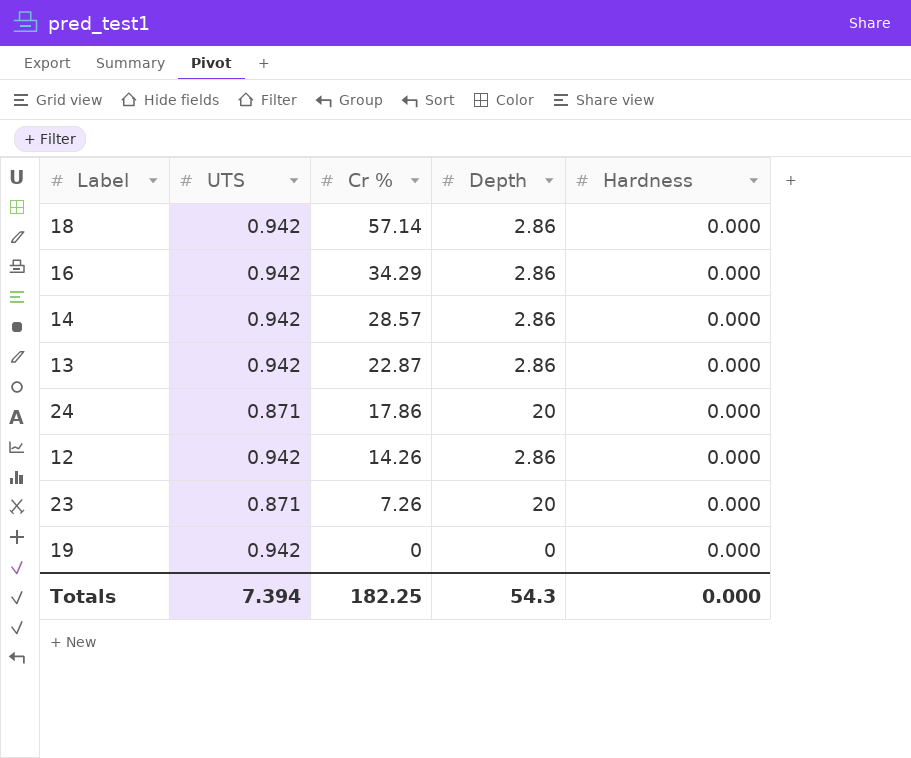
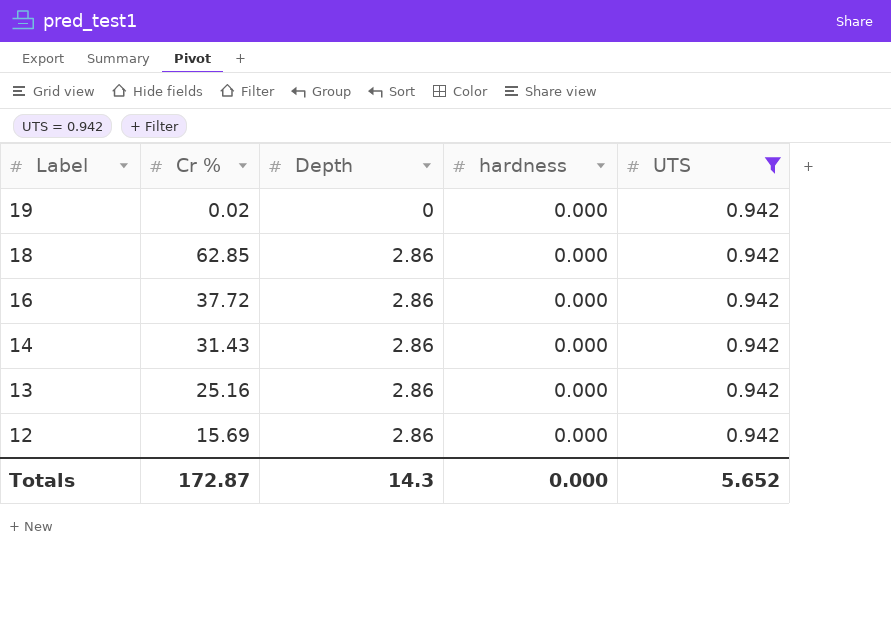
filter: none -> UTS = 0.942
row order: Cr % descending -> Label descending
column name: Hardness -> hardness
column UTS | position: 2 -> 5
19 | Cr %: 0 -> 0.02
18 | Cr %: 57.14 -> 62.85
16 | Cr %: 34.29 -> 37.72
14 | Cr %: 28.57 -> 31.43
13 | Cr %: 22.87 -> 25.16
12 | Cr %: 14.26 -> 15.69
Totals | Cr %: 182.25 -> 172.87
Totals | Depth: 54.3 -> 14.3
Totals | UTS: 7.394 -> 5.652

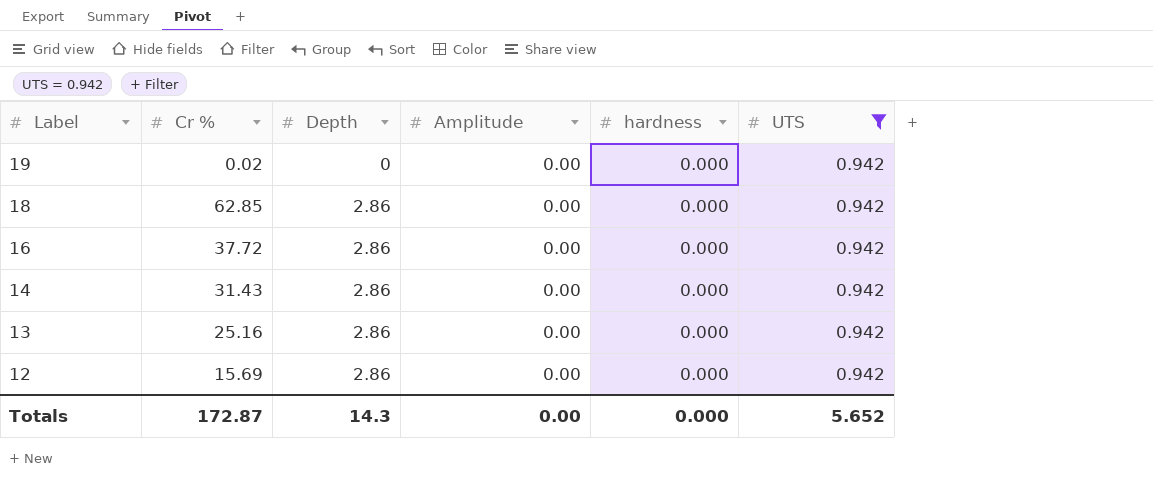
column Amplitude | position: none -> 4

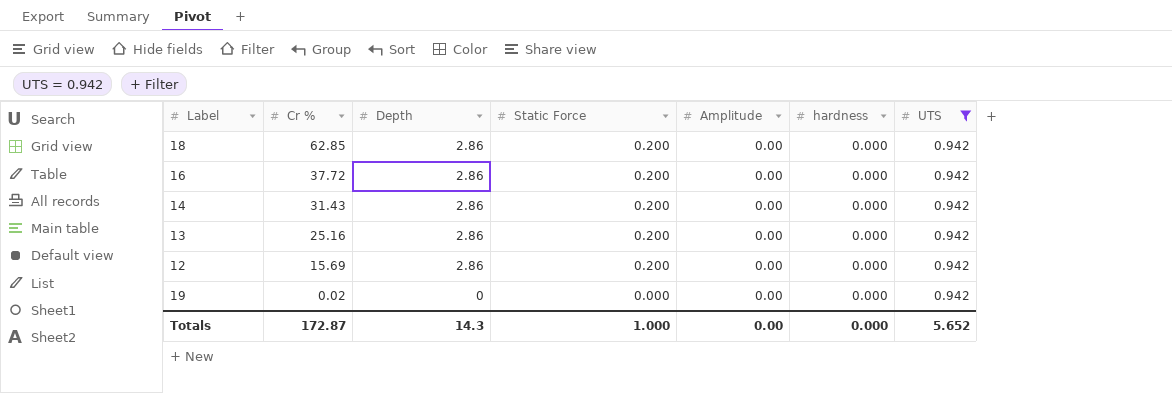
row order: Label descending -> Cr % descending
column Static Force | position: none -> 4

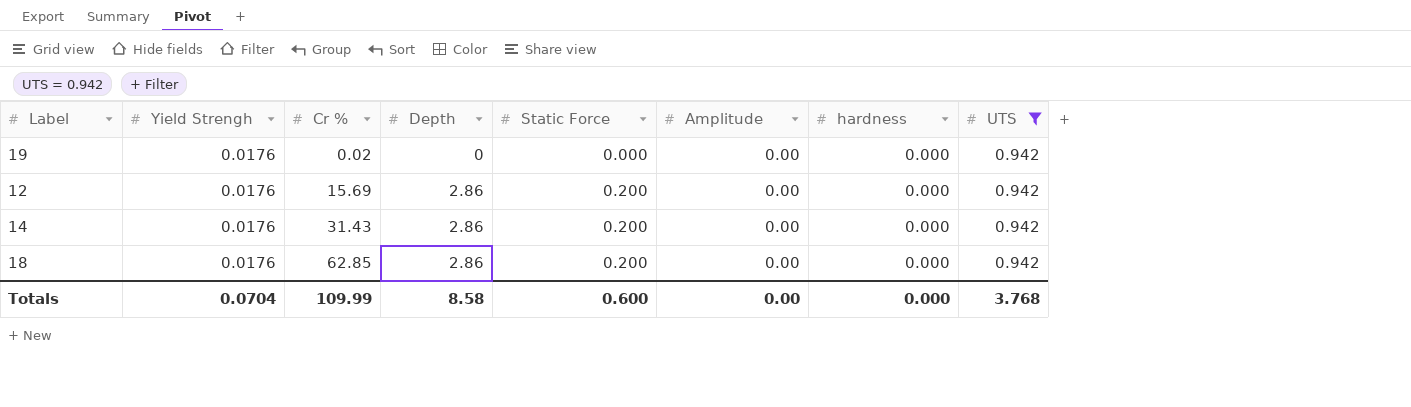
row order: Cr % descending -> Cr % ascending
column Yield Strengh | position: none -> 2
row 16: 37.72 | 2.86 | 0.200 | 0.00 | 0.000 | 0.942 -> none
row 13: 25.16 | 2.86 | 0.200 | 0.00 | 0.000 | 0.942 -> none
Totals | Cr %: 172.87 -> 109.99
Totals | Depth: 14.3 -> 8.58
Totals | Static Force: 1.000 -> 0.600
Totals | UTS: 5.652 -> 3.768

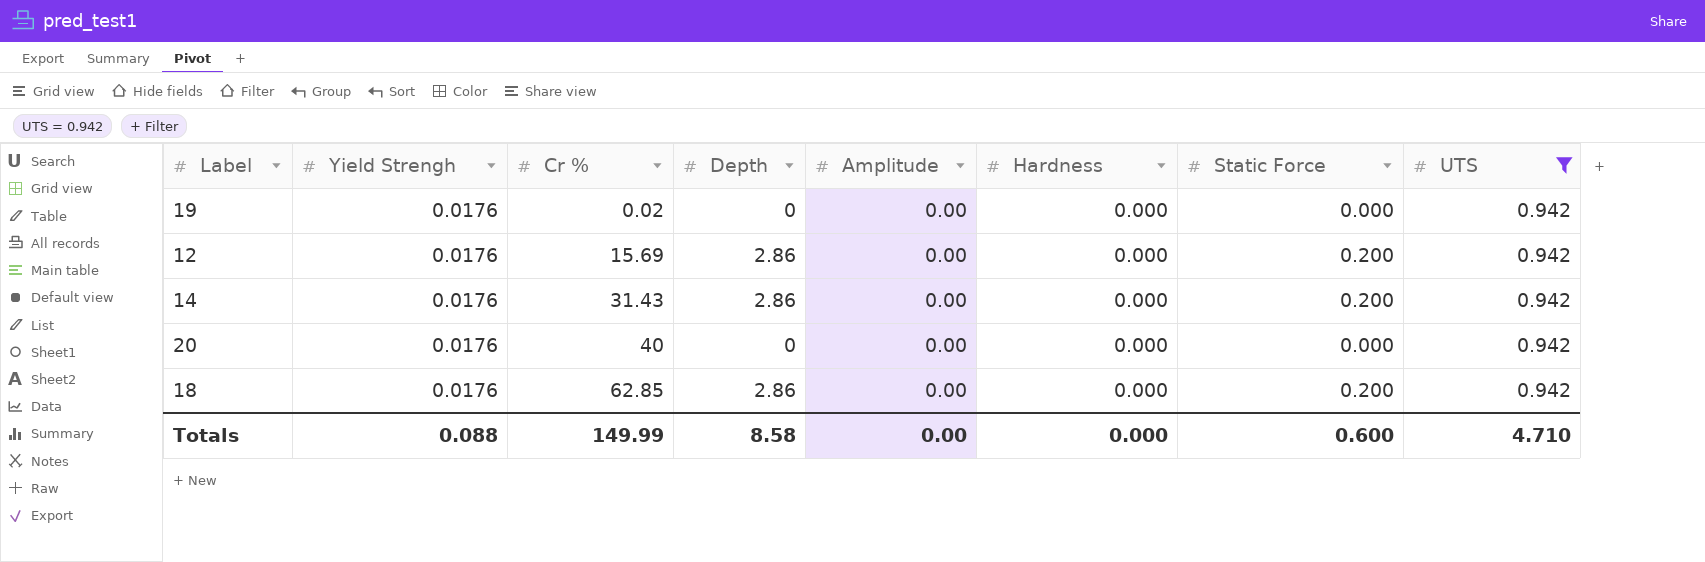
column name: hardness -> Hardness
column Static Force | position: 5 -> 7
row 20: none -> 0.0176 | 40 | 0 | 0.00 | 0.000 | 0.000 | 0.942
Totals | Yield Strengh: 0.0704 -> 0.088
Totals | Cr %: 109.99 -> 149.99
Totals | UTS: 3.768 -> 4.710

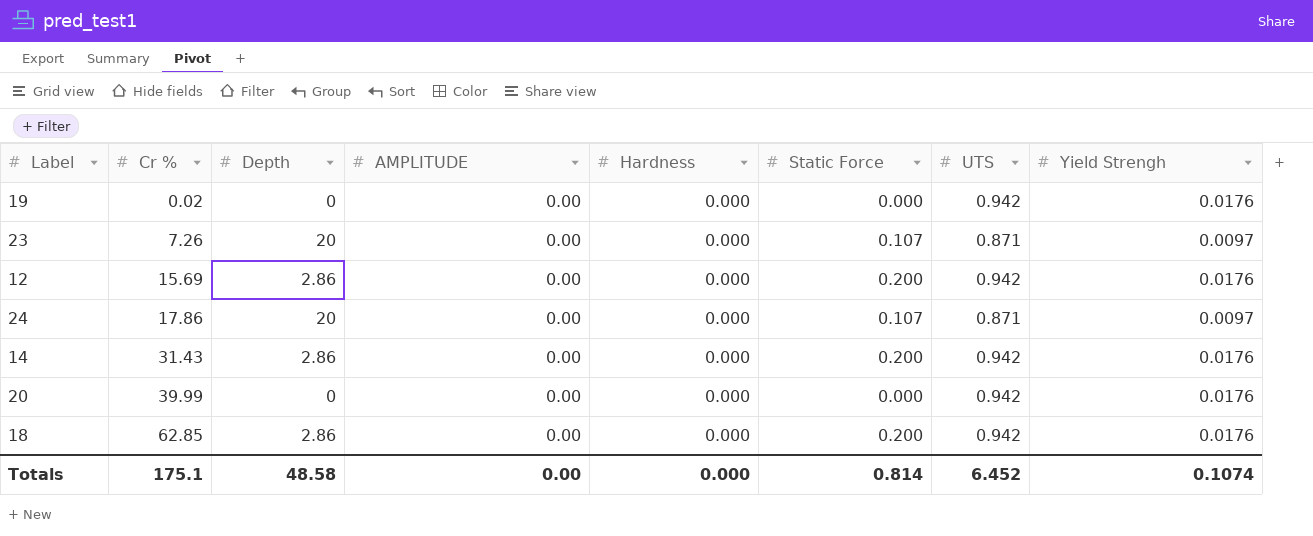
filter: UTS = 0.942 -> none
column name: Amplitude -> AMPLITUDE
column Yield Strengh | position: 2 -> 8
20 | Cr %: 40 -> 39.99
Totals | Cr %: 149.99 -> 175.1
Totals | Depth: 8.58 -> 48.58
Totals | Static Force: 0.600 -> 0.814
Totals | UTS: 4.710 -> 6.452
Totals | Yield Strengh: 0.088 -> 0.1074

